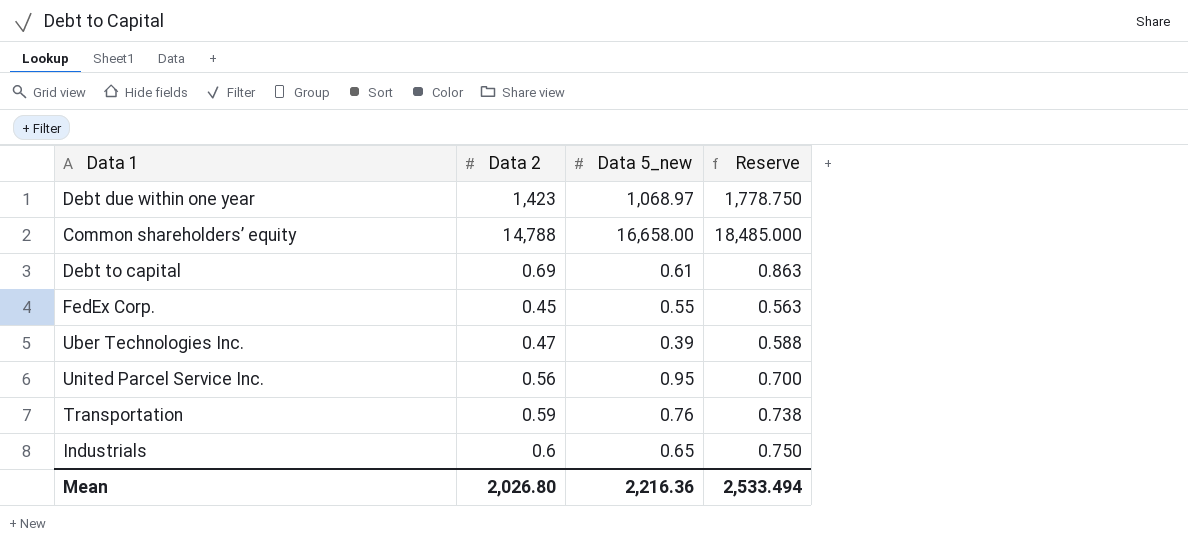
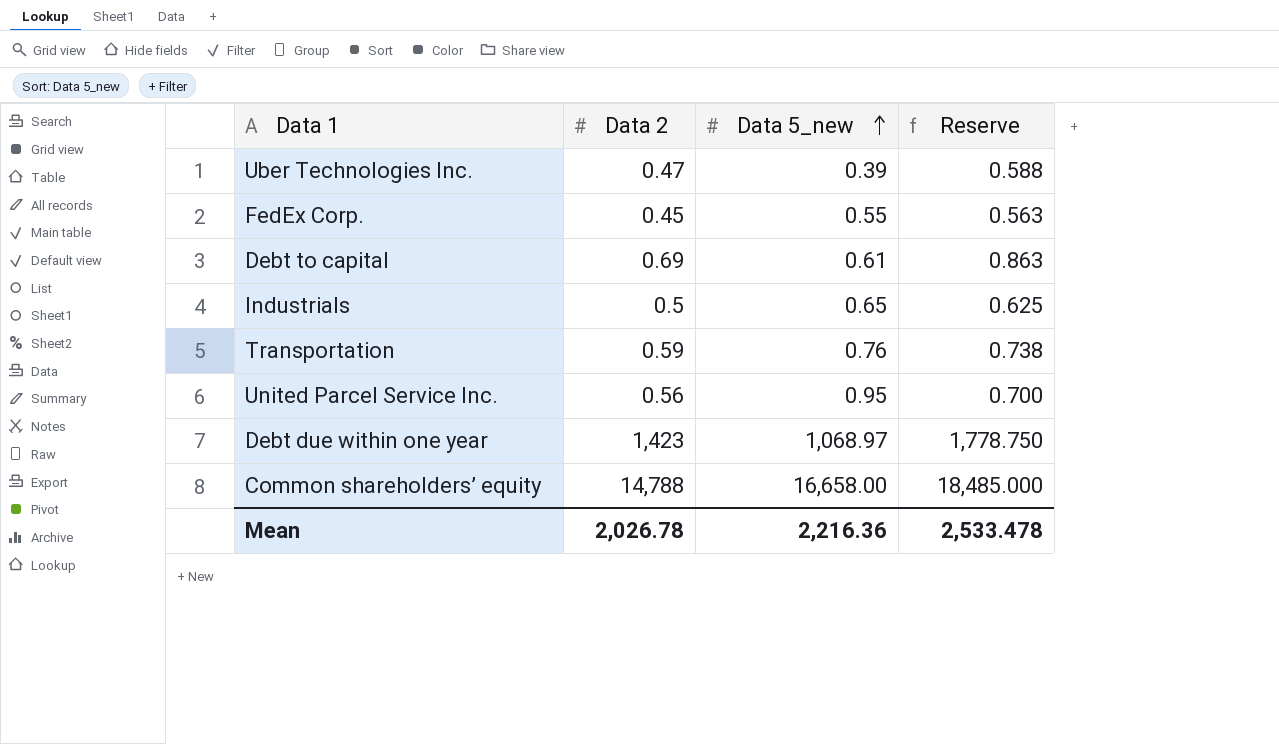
row order: none -> Data 5_new ascending
Industrials | Data 2: 0.6 -> 0.5
Industrials | Reserve: 0.750 -> 0.625
Mean | Data 2: 2,026.80 -> 2,026.78
Mean | Reserve: 2,533.494 -> 2,533.478

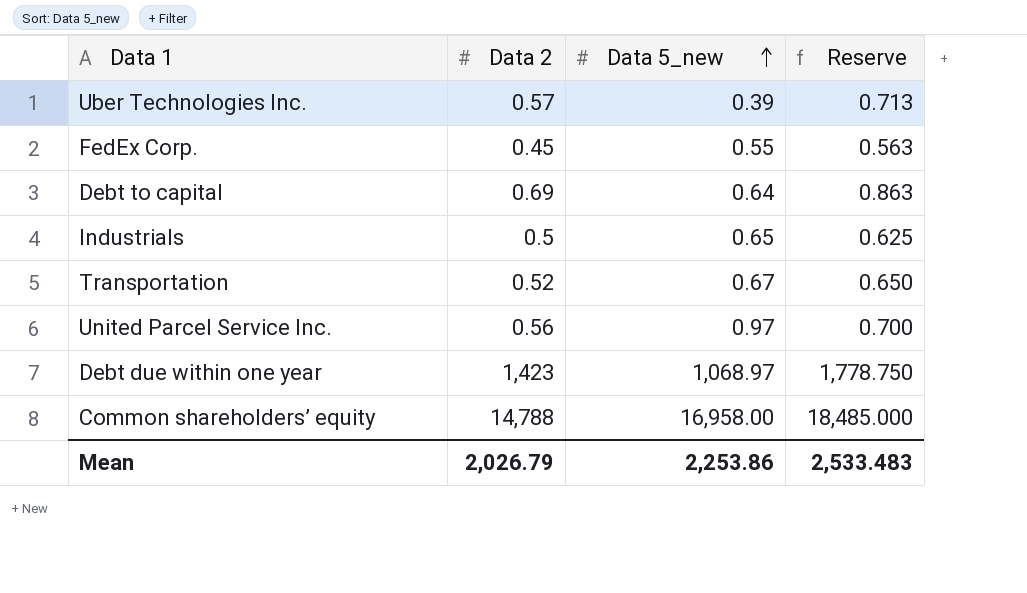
Uber Technologies Inc. | Data 2: 0.47 -> 0.57
Uber Technologies Inc. | Reserve: 0.588 -> 0.713
Debt to capital | Data 5_new: 0.61 -> 0.64
Transportation | Data 2: 0.59 -> 0.52
Transportation | Data 5_new: 0.76 -> 0.67
Transportation | Reserve: 0.738 -> 0.650
United Parcel Service Inc. | Data 5_new: 0.95 -> 0.97
Common shareholders’ equity | Data 5_new: 16,658.00 -> 16,958.00
Mean | Data 2: 2,026.78 -> 2,026.79
Mean | Data 5_new: 2,216.36 -> 2,253.86
Mean | Reserve: 2,533.478 -> 2,533.483

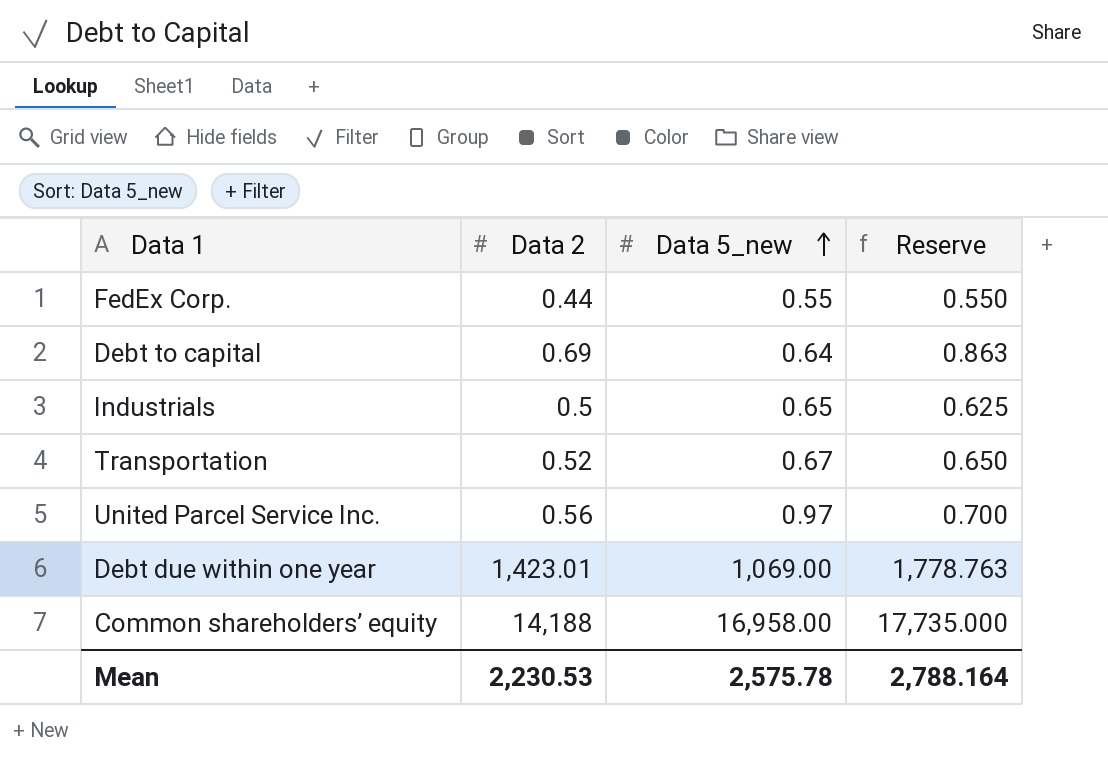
row Uber Technologies Inc.: 0.57 | 0.39 | 0.713 -> none
FedEx Corp. | Data 2: 0.45 -> 0.44
FedEx Corp. | Reserve: 0.563 -> 0.550
Debt due within one year | Data 2: 1,423 -> 1,423.01
Debt due within one year | Data 5_new: 1,068.97 -> 1,069.00
Debt due within one year | Reserve: 1,778.750 -> 1,778.763
Common shareholders’ equity | Data 2: 14,788 -> 14,188
Common shareholders’ equity | Reserve: 18,485.000 -> 17,735.000
Mean | Data 2: 2,026.79 -> 2,230.53
Mean | Data 5_new: 2,253.86 -> 2,575.78
Mean | Reserve: 2,533.483 -> 2,788.164

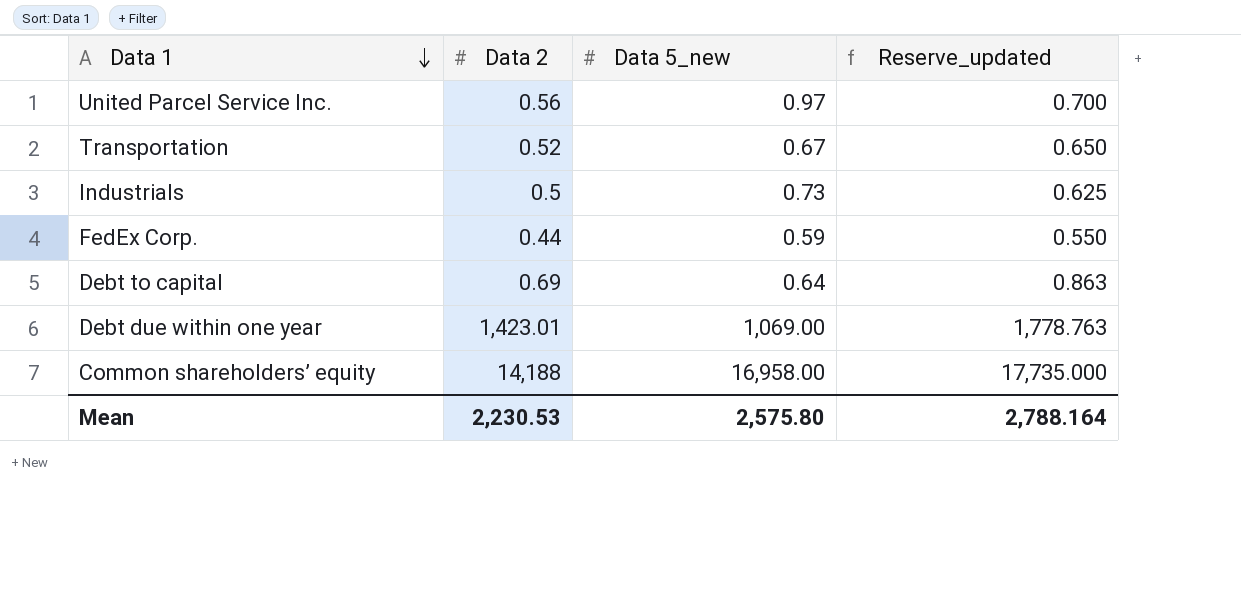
row order: Data 5_new ascending -> Data 1 descending
column name: Reserve -> Reserve_updated
Industrials | Data 5_new: 0.65 -> 0.73
FedEx Corp. | Data 5_new: 0.55 -> 0.59
Mean | Data 5_new: 2,575.78 -> 2,575.80

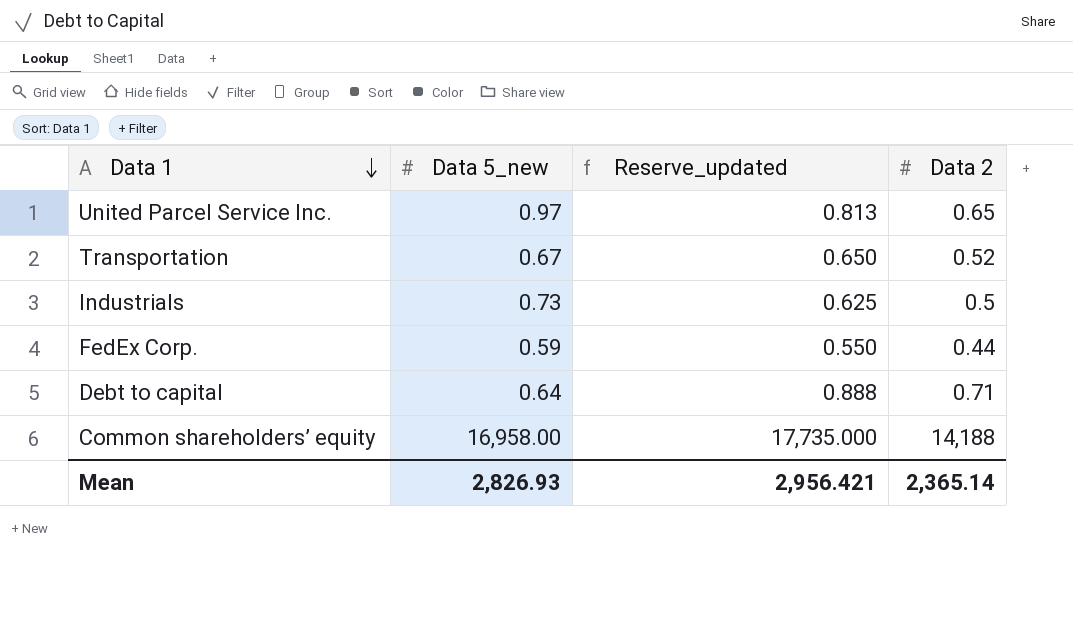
column Data 2 | position: 2 -> 4
row Debt due within one year: 1,423.01 | 1,069.00 | 1,778.763 -> none
United Parcel Service Inc. | Reserve_updated: 0.700 -> 0.813
United Parcel Service Inc. | Data 2: 0.56 -> 0.65
Debt to capital | Reserve_updated: 0.863 -> 0.888
Debt to capital | Data 2: 0.69 -> 0.71
Mean | Data 5_new: 2,575.80 -> 2,826.93
Mean | Reserve_updated: 2,788.164 -> 2,956.421
Mean | Data 2: 2,230.53 -> 2,365.14

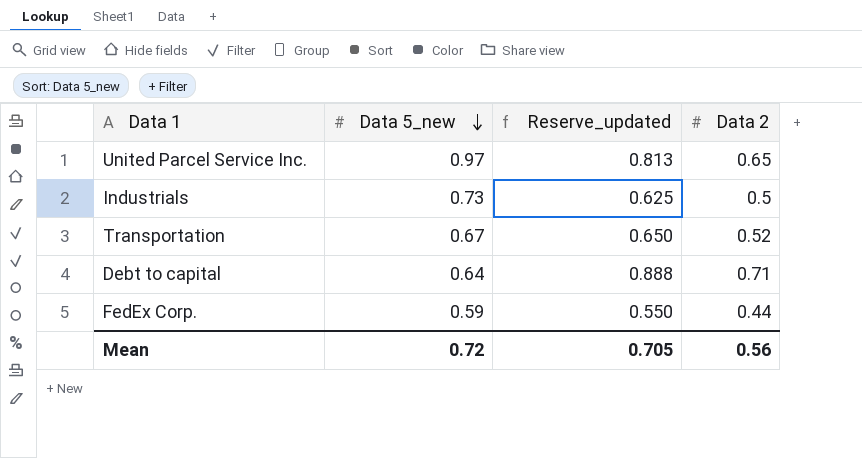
row order: Data 1 descending -> Data 5_new descending
row Common shareholders’ equity: 16,958.00 | 17,735.000 | 14,188 -> none
Mean | Data 5_new: 2,826.93 -> 0.72
Mean | Reserve_updated: 2,956.421 -> 0.705
Mean | Data 2: 2,365.14 -> 0.56

